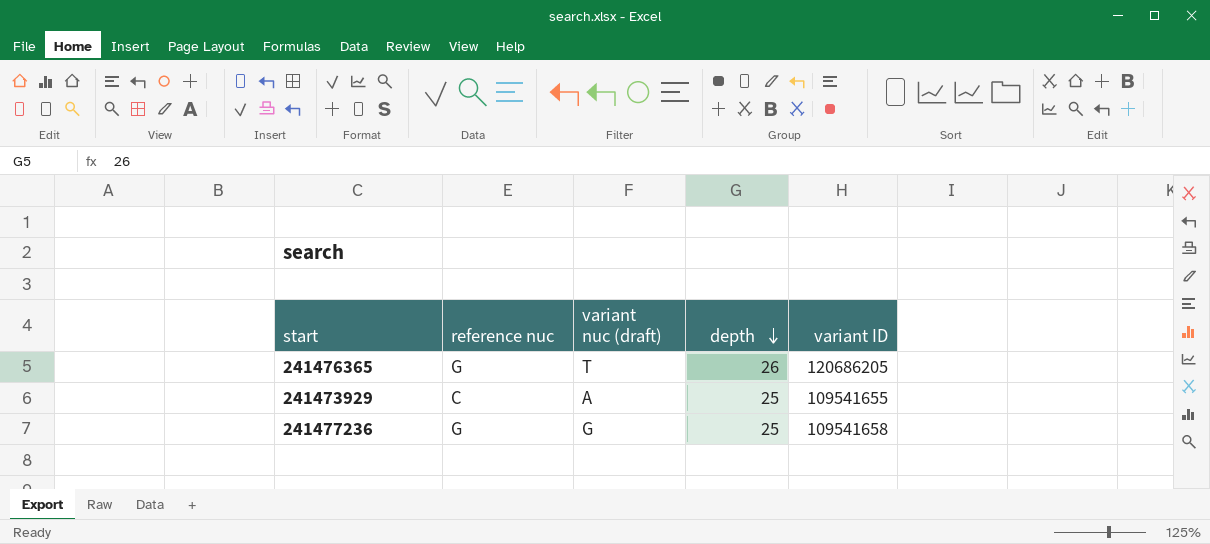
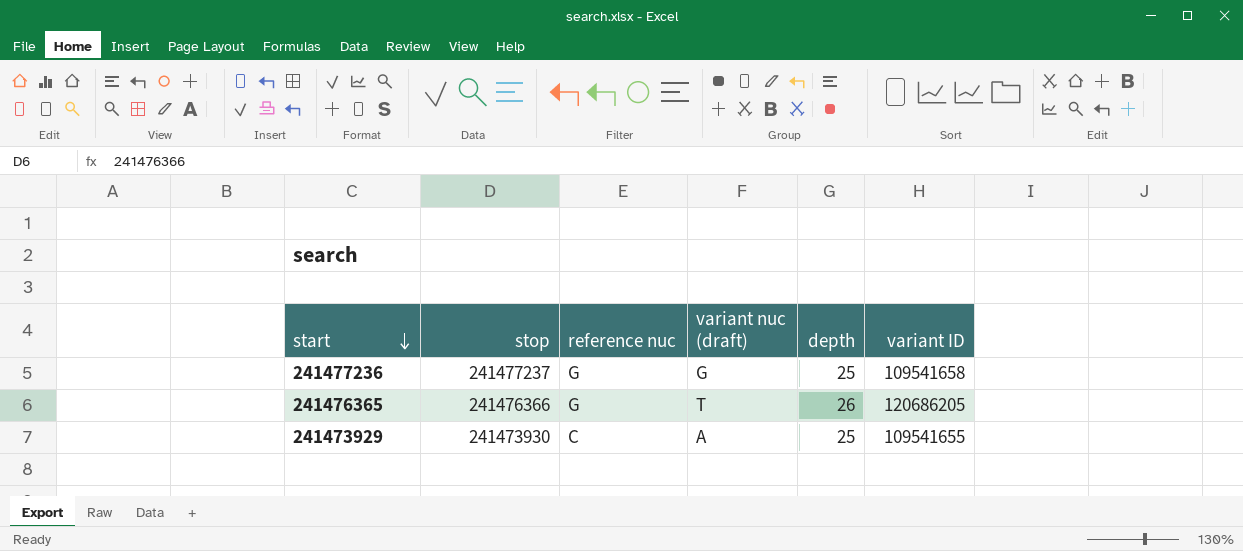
row order: depth descending -> start descending
column stop | position: none -> 2

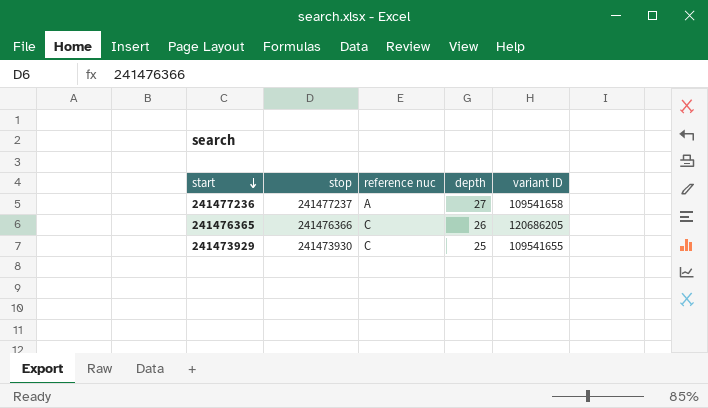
column variant nuc (draft) | position: 4 -> none
241477236 | reference nuc: G -> A
241477236 | depth: 25 -> 27
241476365 | reference nuc: G -> C

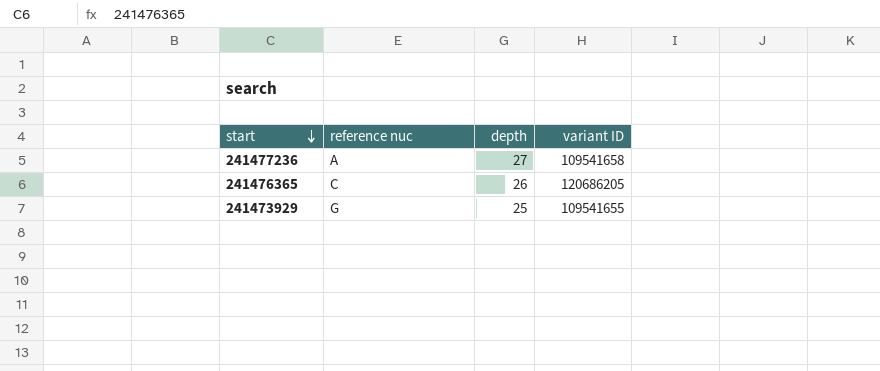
column stop | position: 2 -> none
241473929 | reference nuc: C -> G

